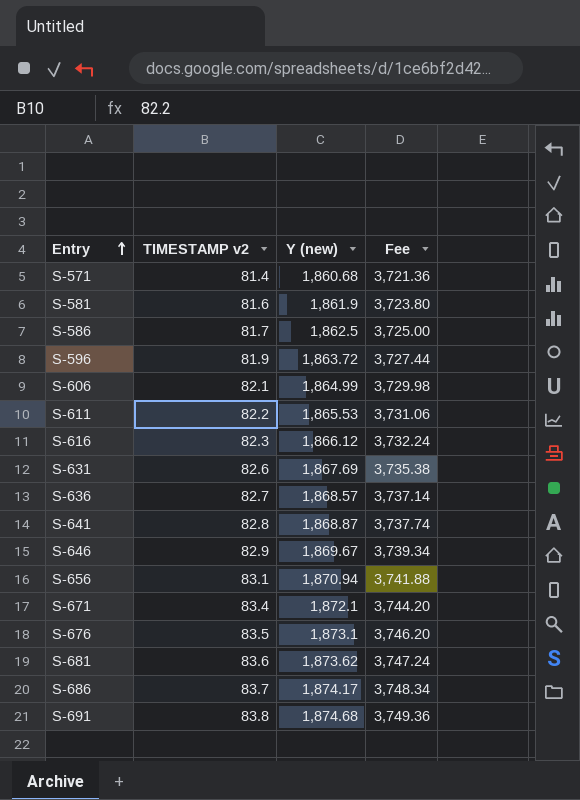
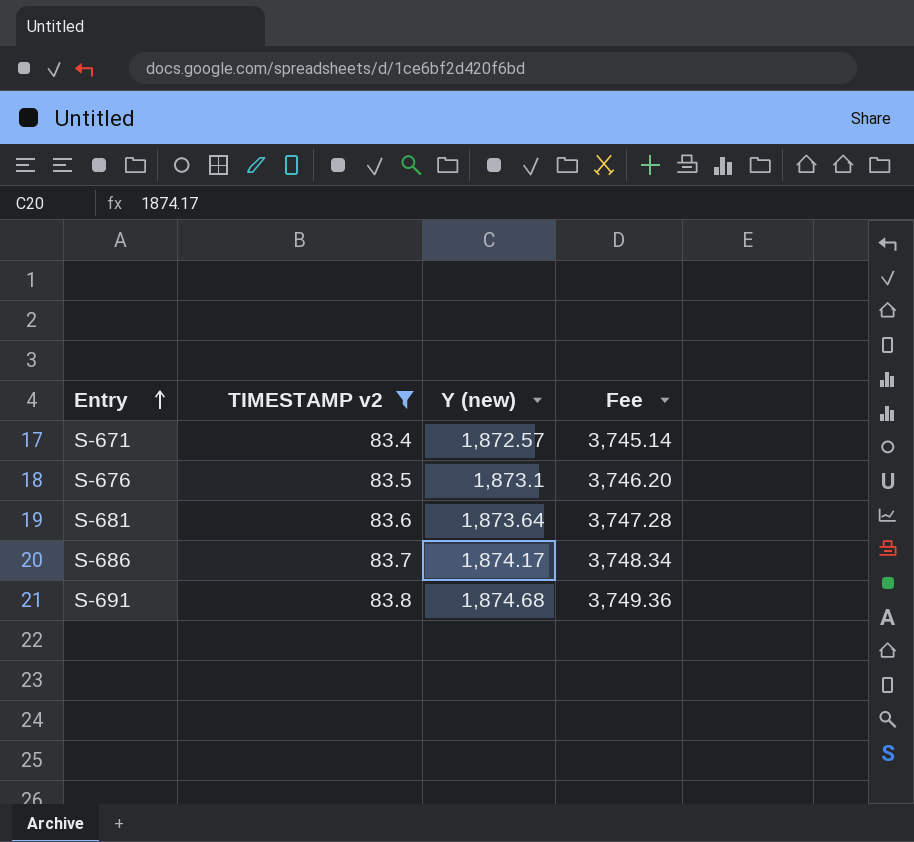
filter: none -> TIMESTAMP v2 >= 83.4
S-671 | Y (new): 1,872.1 -> 1,872.57
S-671 | Fee: 3,744.20 -> 3,745.14
S-681 | Y (new): 1,873.62 -> 1,873.64
S-681 | Fee: 3,747.24 -> 3,747.28

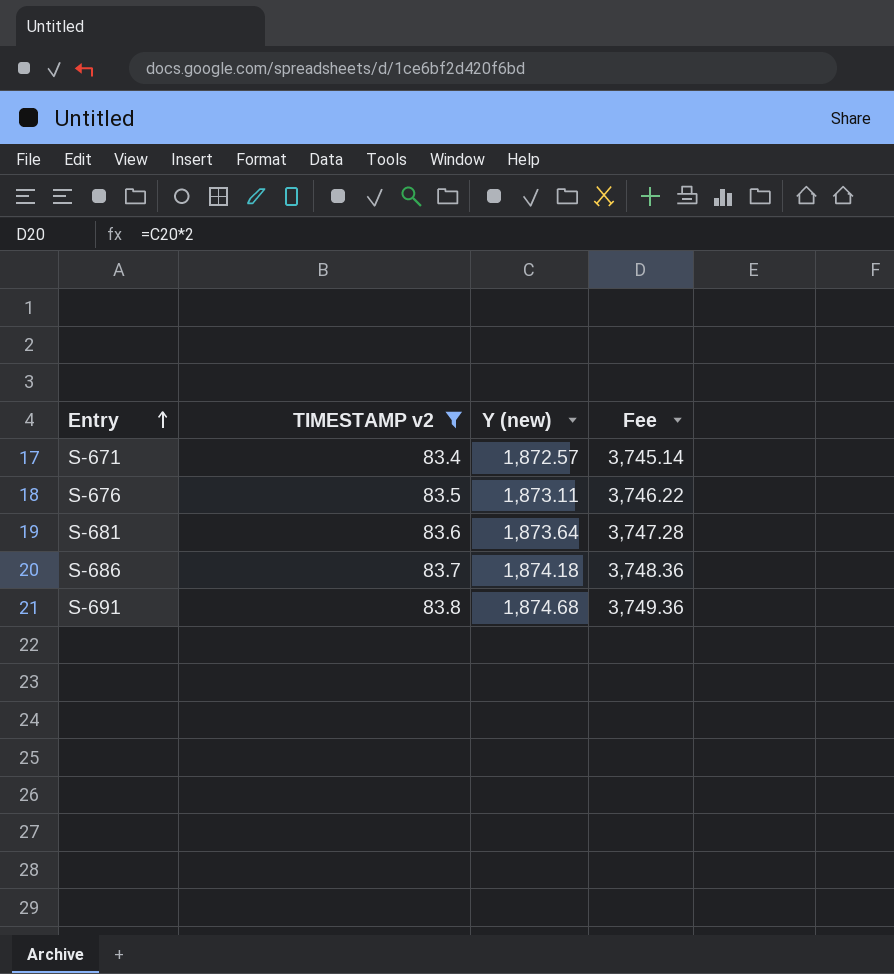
S-676 | Y (new): 1,873.1 -> 1,873.11
S-676 | Fee: 3,746.20 -> 3,746.22
S-686 | Y (new): 1,874.17 -> 1,874.18
S-686 | Fee: 3,748.34 -> 3,748.36

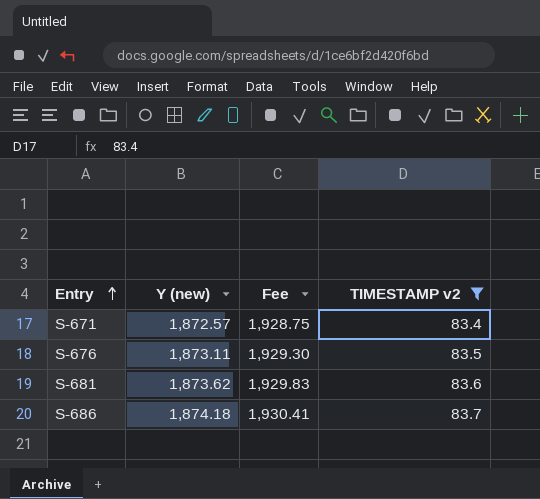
column Fee | formula: [Y (new)] * 2 -> [Y (new)] * 1.03
column TIMESTAMP v2 | position: 2 -> 4
row S-691: 83.8 | 1,874.68 | 3,749.36 -> none
S-681 | Y (new): 1,873.64 -> 1,873.62

